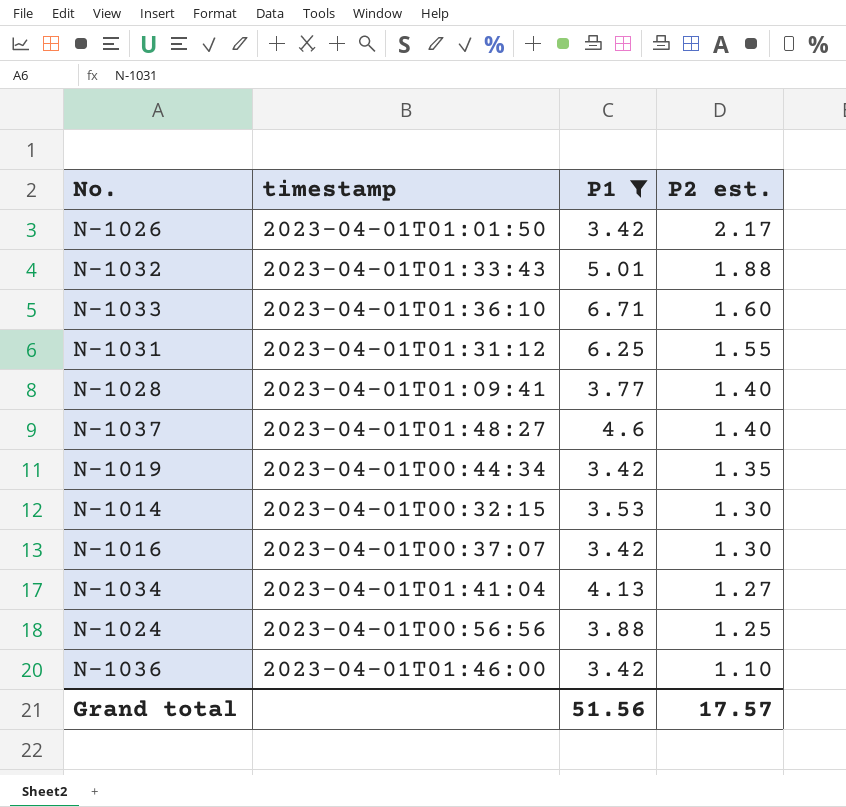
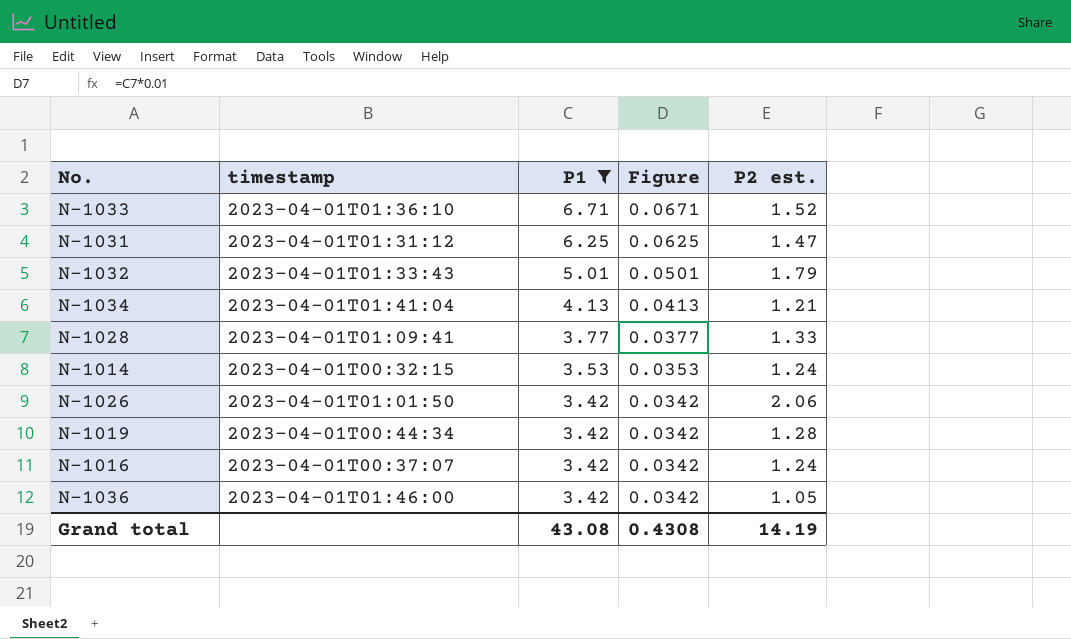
row order: P2 est. descending -> P1 descending
column Figure | formula: none -> [P1] * 0.01
row N-1037: 2023-04-01T01:48:27 | 4.6 | 1.40 -> none
row N-1024: 2023-04-01T00:56:56 | 3.88 | 1.25 -> none
N-1033 | P2 est.: 1.60 -> 1.52
N-1031 | P2 est.: 1.55 -> 1.47
N-1032 | P2 est.: 1.88 -> 1.79
N-1034 | P2 est.: 1.27 -> 1.21
N-1028 | P2 est.: 1.40 -> 1.33
N-1014 | P2 est.: 1.30 -> 1.24
N-1026 | P2 est.: 2.17 -> 2.06
N-1019 | P2 est.: 1.35 -> 1.28
N-1016 | P2 est.: 1.30 -> 1.24
N-1036 | P2 est.: 1.10 -> 1.05
Grand total | P1: 51.56 -> 43.08
Grand total | P2 est.: 17.57 -> 14.19

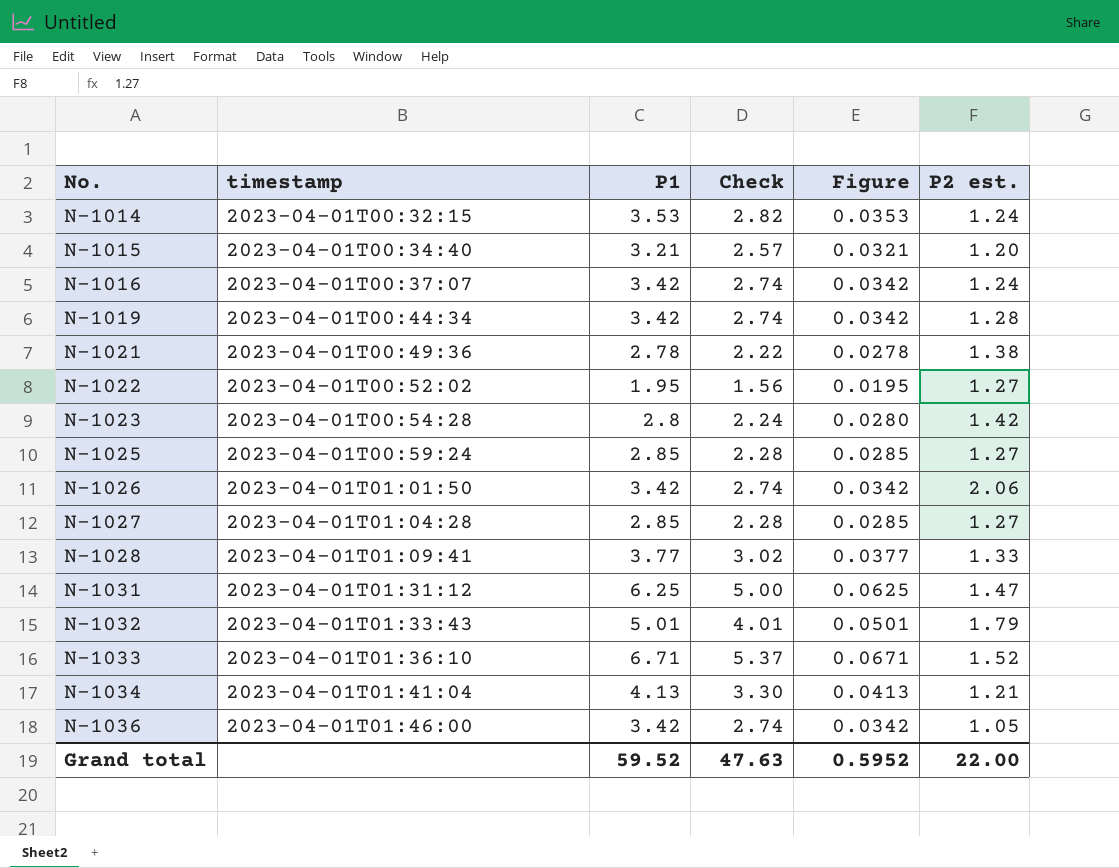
filter: P1 >= 3.42 -> none
row order: P1 descending -> No. ascending
column Check | formula: none -> [P1] * 0.8
Grand total | P1: 43.08 -> 59.52
Grand total | Figure: 0.4308 -> 0.5952
Grand total | P2 est.: 14.19 -> 22.00

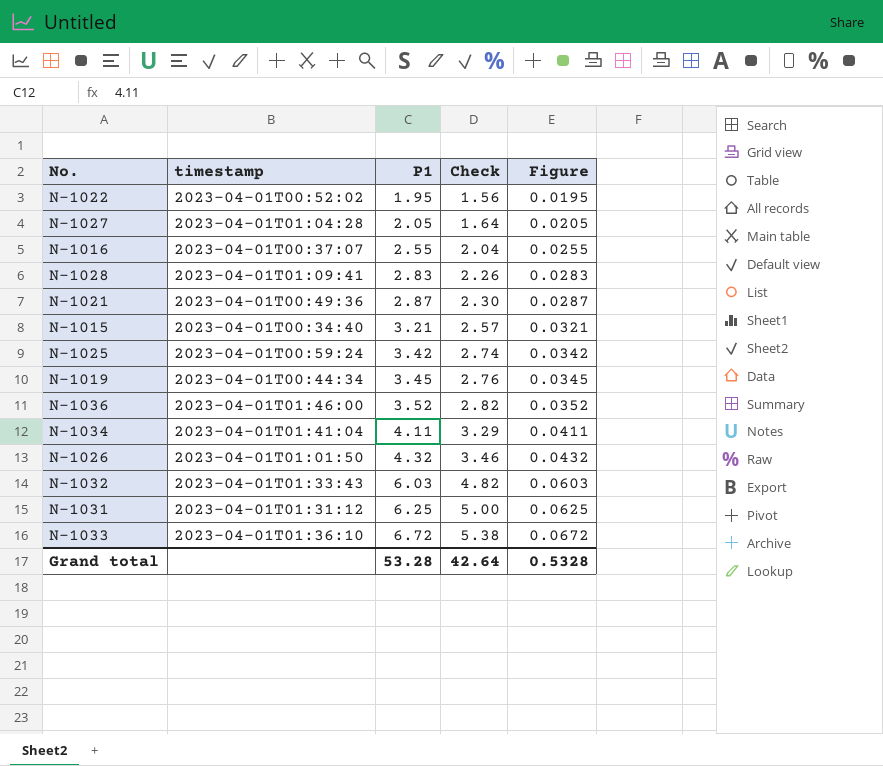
row order: No. ascending -> P1 ascending
column P2 est. | position: 6 -> none
row N-1014: 2023-04-01T00:32:15 | 3.53 | 2.82 | 0.0353 | 1.24 -> none
row N-1023: 2023-04-01T00:54:28 | 2.8 | 2.24 | 0.0280 | 1.42 -> none
N-1027 | P1: 2.85 -> 2.05
N-1027 | Check: 2.28 -> 1.64
N-1027 | Figure: 0.0285 -> 0.0205
N-1016 | P1: 3.42 -> 2.55
N-1016 | Check: 2.74 -> 2.04
N-1016 | Figure: 0.0342 -> 0.0255
N-1028 | P1: 3.77 -> 2.83
N-1028 | Check: 3.02 -> 2.26
N-1028 | Figure: 0.0377 -> 0.0283
N-1021 | P1: 2.78 -> 2.87
N-1021 | Check: 2.22 -> 2.30
N-1021 | Figure: 0.0278 -> 0.0287
N-1025 | P1: 2.85 -> 3.42
N-1025 | Check: 2.28 -> 2.74
N-1025 | Figure: 0.0285 -> 0.0342
N-1019 | P1: 3.42 -> 3.45
N-1019 | Check: 2.74 -> 2.76
N-1019 | Figure: 0.0342 -> 0.0345
N-1036 | P1: 3.42 -> 3.52
N-1036 | Check: 2.74 -> 2.82
N-1036 | Figure: 0.0342 -> 0.0352
N-1034 | P1: 4.13 -> 4.11
N-1034 | Check: 3.30 -> 3.29
N-1034 | Figure: 0.0413 -> 0.0411
N-1026 | P1: 3.42 -> 4.32
N-1026 | Check: 2.74 -> 3.46
N-1026 | Figure: 0.0342 -> 0.0432
N-1032 | P1: 5.01 -> 6.03
N-1032 | Check: 4.01 -> 4.82
N-1032 | Figure: 0.0501 -> 0.0603
N-1033 | P1: 6.71 -> 6.72
N-1033 | Check: 5.37 -> 5.38
N-1033 | Figure: 0.0671 -> 0.0672
Grand total | P1: 59.52 -> 53.28
Grand total | Check: 47.63 -> 42.64
Grand total | Figure: 0.5952 -> 0.5328

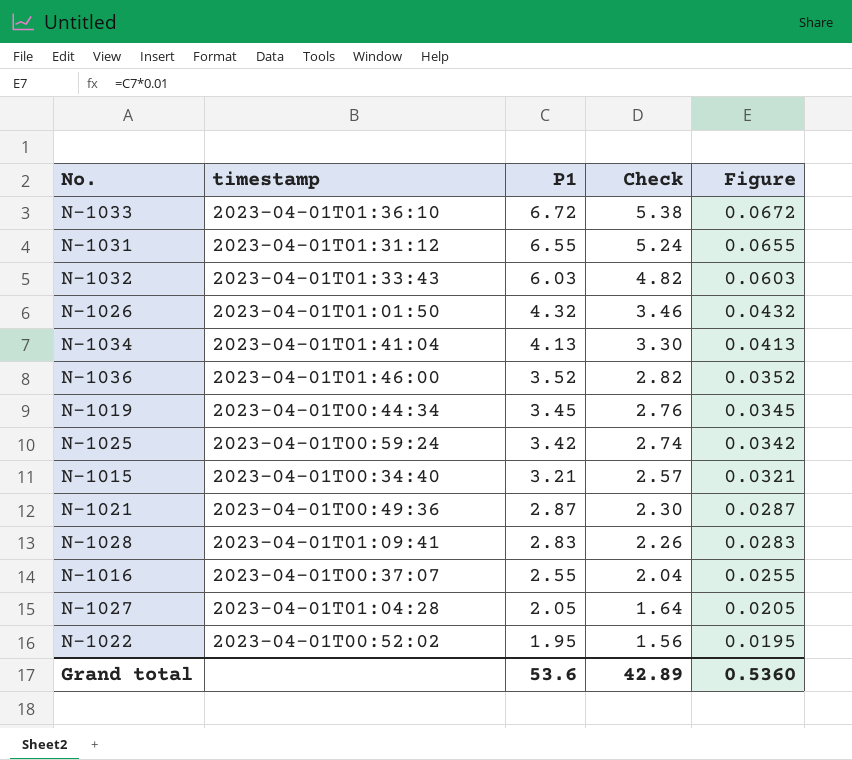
row order: P1 ascending -> P1 descending
N-1031 | P1: 6.25 -> 6.55
N-1031 | Check: 5.00 -> 5.24
N-1031 | Figure: 0.0625 -> 0.0655
N-1034 | P1: 4.11 -> 4.13
N-1034 | Check: 3.29 -> 3.30
N-1034 | Figure: 0.0411 -> 0.0413
Grand total | P1: 53.28 -> 53.6
Grand total | Check: 42.64 -> 42.89
Grand total | Figure: 0.5328 -> 0.5360

